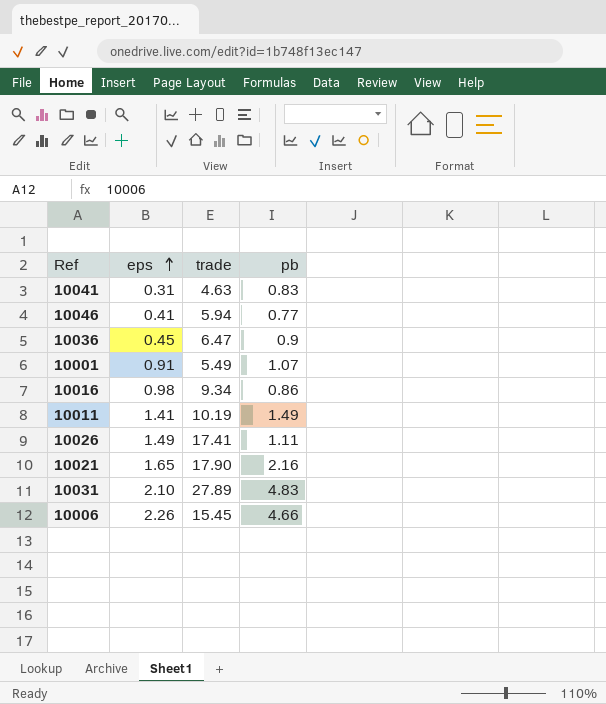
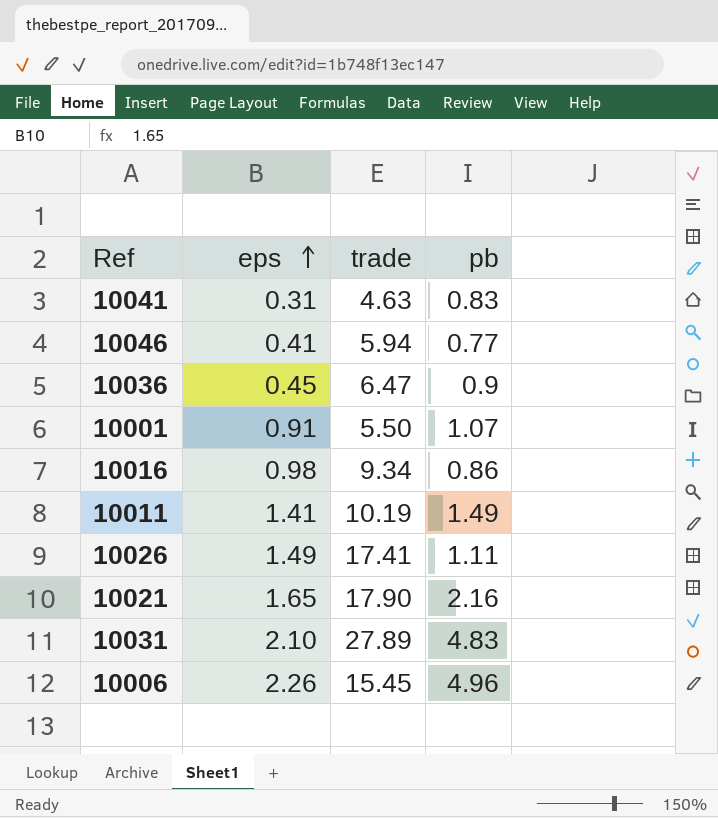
10001 | trade: 5.49 -> 5.50
10006 | pb: 4.66 -> 4.96

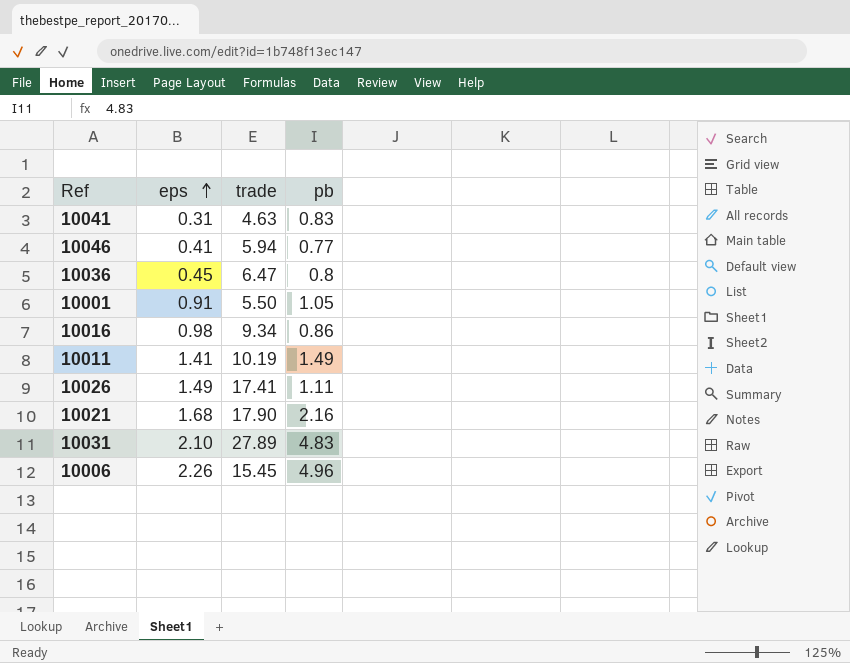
10036 | pb: 0.9 -> 0.8
10001 | pb: 1.07 -> 1.05
10021 | eps: 1.65 -> 1.68

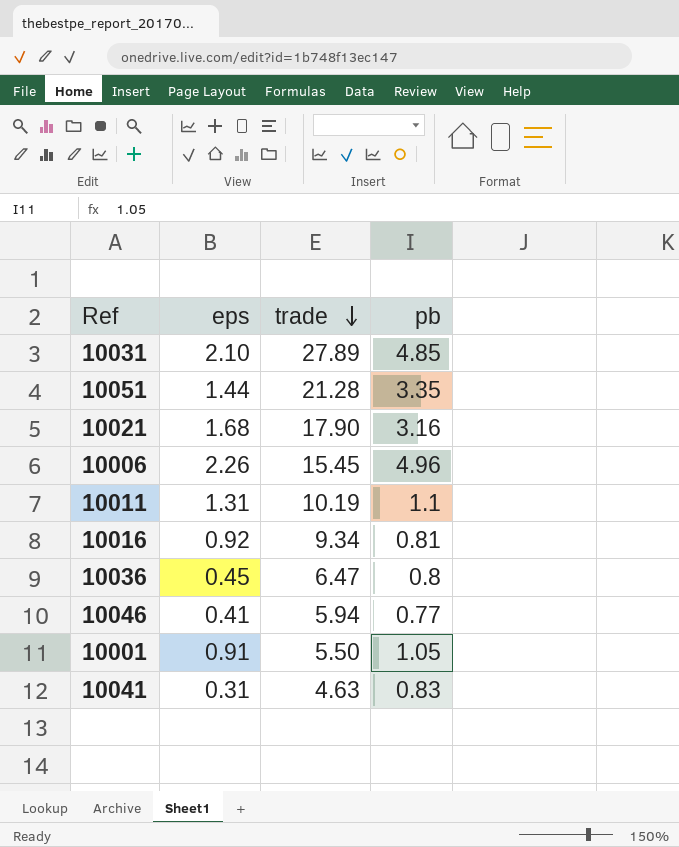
row order: eps ascending -> trade descending
row 10026: 1.49 | 17.41 | 1.11 -> none
10031 | pb: 4.83 -> 4.85
row 10051: none -> 1.44 | 21.28 | 3.35
10021 | pb: 2.16 -> 3.16
10011 | eps: 1.41 -> 1.31
10011 | pb: 1.49 -> 1.1
10016 | eps: 0.98 -> 0.92
10016 | pb: 0.86 -> 0.81

